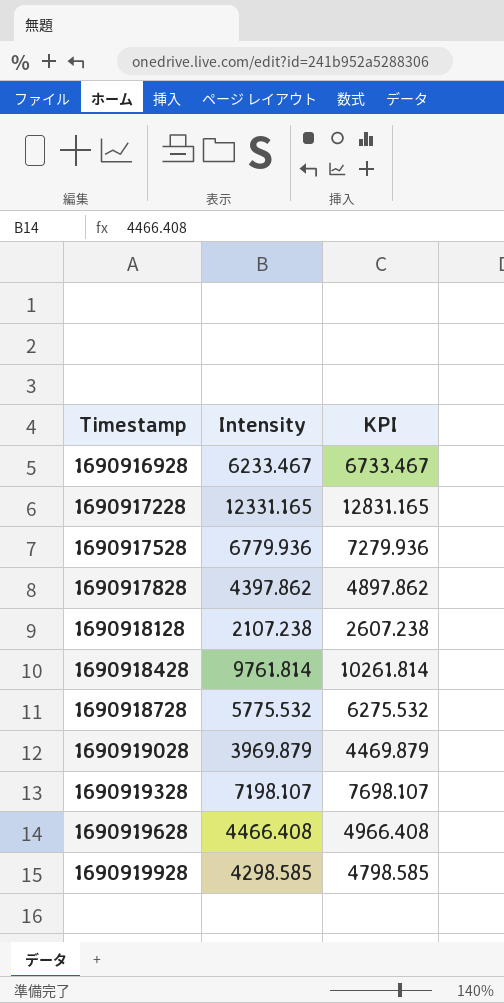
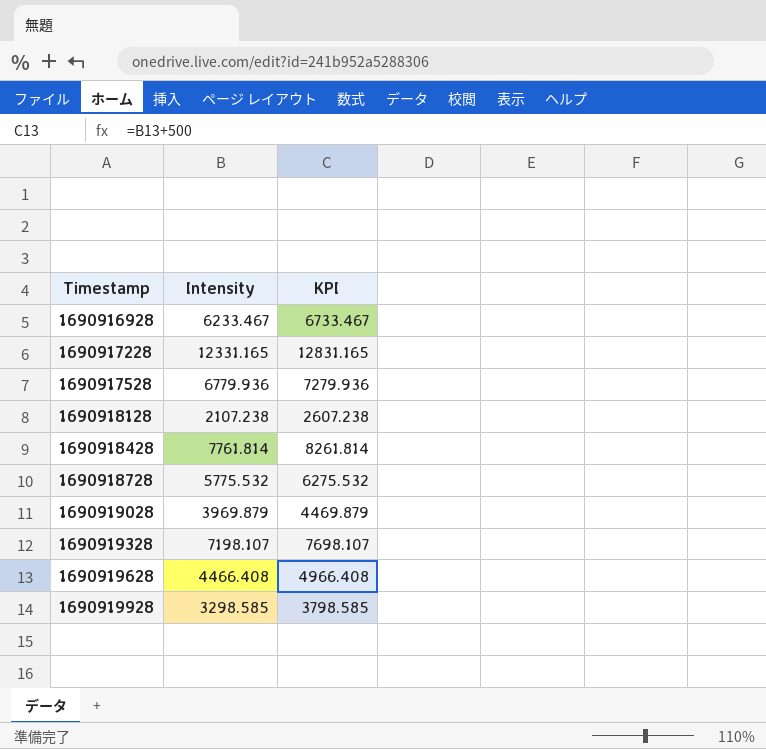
row 1690917828: 4397.862 | 4897.862 -> none
1690918428 | Intensity: 9761.814 -> 7761.814
1690918428 | KPI: 10261.814 -> 8261.814
1690919928 | Intensity: 4298.585 -> 3298.585
1690919928 | KPI: 4798.585 -> 3798.585

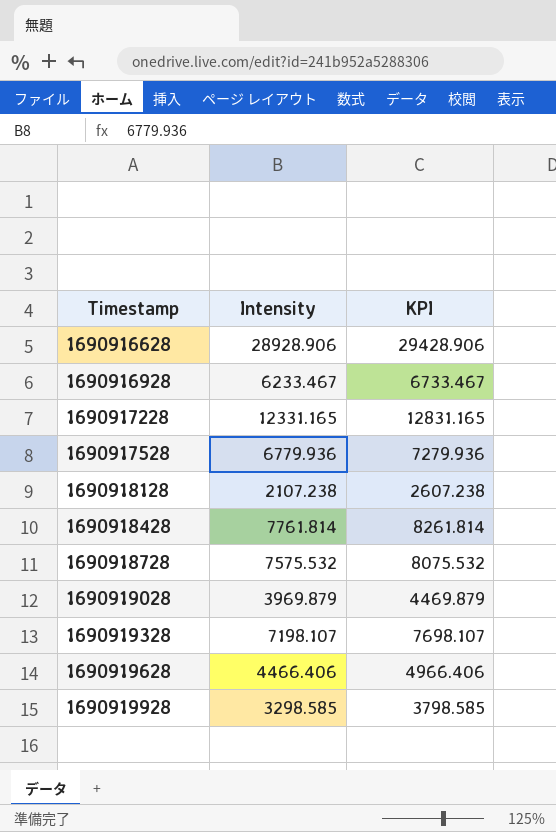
row 1690916628: none -> 28928.906 | 29428.906
1690918728 | Intensity: 5775.532 -> 7575.532
1690918728 | KPI: 6275.532 -> 8075.532
1690919628 | Intensity: 4466.408 -> 4466.406
1690919628 | KPI: 4966.408 -> 4966.406

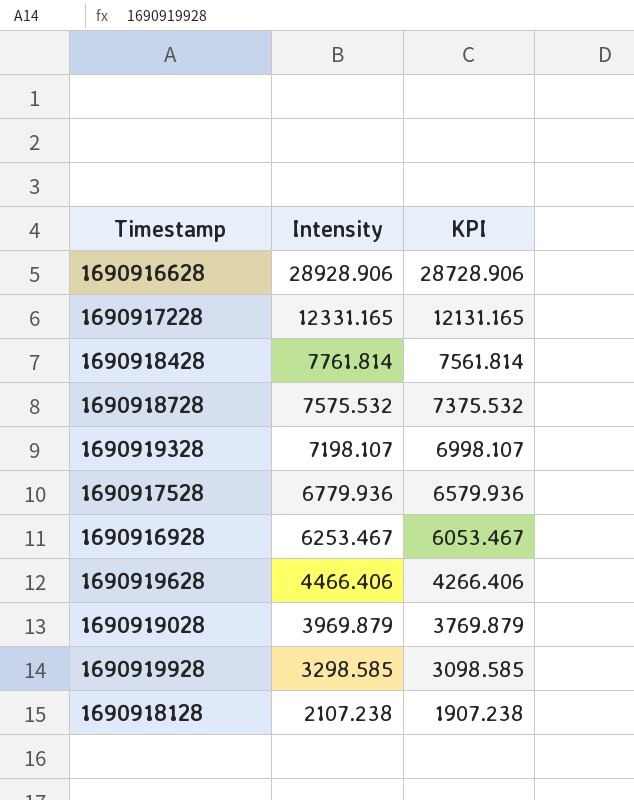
row order: Timestamp ascending -> Intensity descending
column KPI | formula: [Intensity] + 500 -> [Intensity] - 200
1690916928 | Intensity: 6233.467 -> 6253.467

